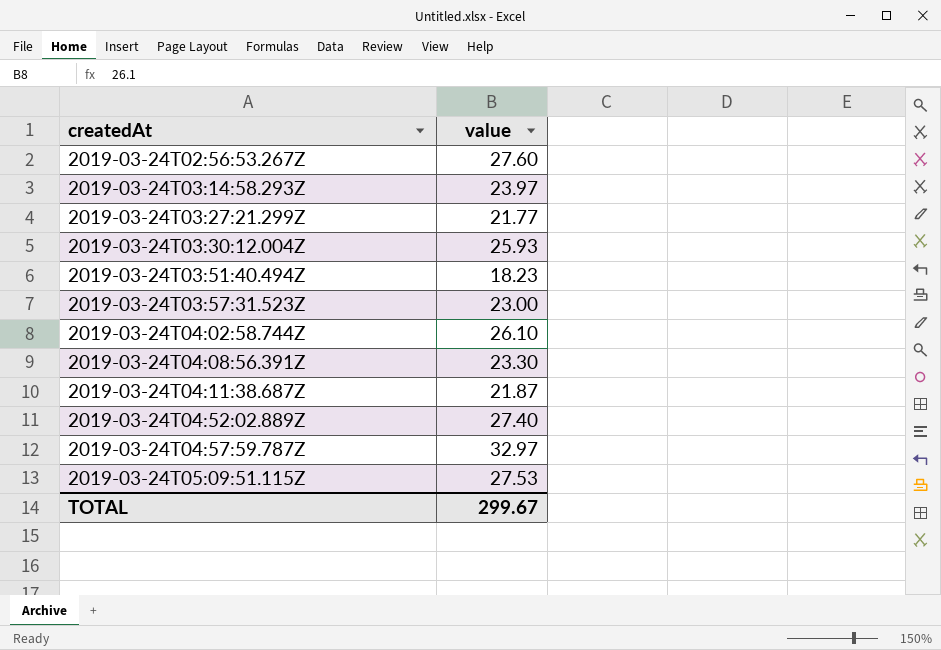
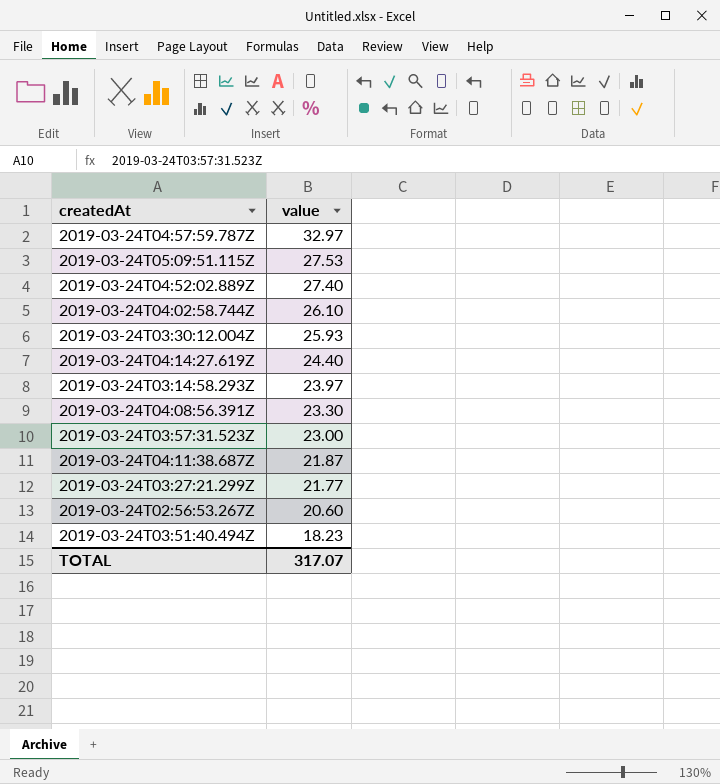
row order: createdAt ascending -> value descending
row 2019-03-24T04:14:27.619Z: none -> 24.40
2019-03-24T02:56:53.267Z | value: 27.60 -> 20.60
TOTAL | value: 299.67 -> 317.07

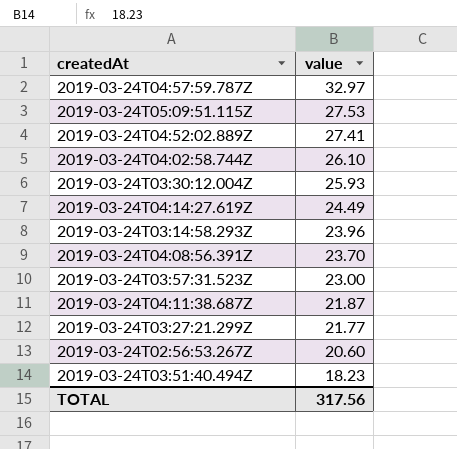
2019-03-24T04:52:02.889Z | value: 27.40 -> 27.41
2019-03-24T04:14:27.619Z | value: 24.40 -> 24.49
2019-03-24T03:14:58.293Z | value: 23.97 -> 23.96
2019-03-24T04:08:56.391Z | value: 23.30 -> 23.70
TOTAL | value: 317.07 -> 317.56

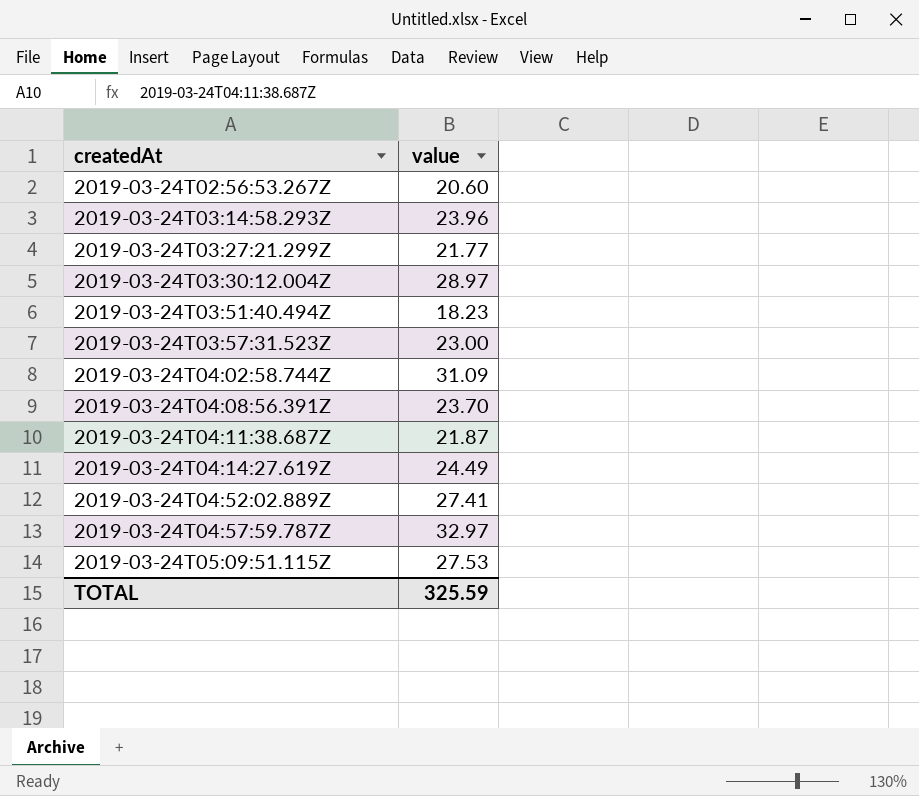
row order: value descending -> createdAt ascending
2019-03-24T03:30:12.004Z | value: 25.93 -> 28.97
2019-03-24T04:02:58.744Z | value: 26.10 -> 31.09
TOTAL | value: 317.56 -> 325.59

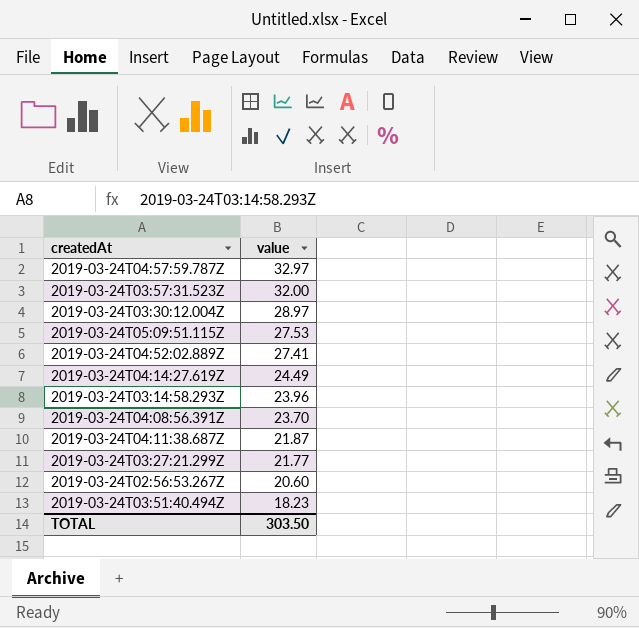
row order: createdAt ascending -> value descending
row 2019-03-24T04:02:58.744Z: 31.09 -> none
2019-03-24T03:57:31.523Z | value: 23.00 -> 32.00
TOTAL | value: 325.59 -> 303.50

